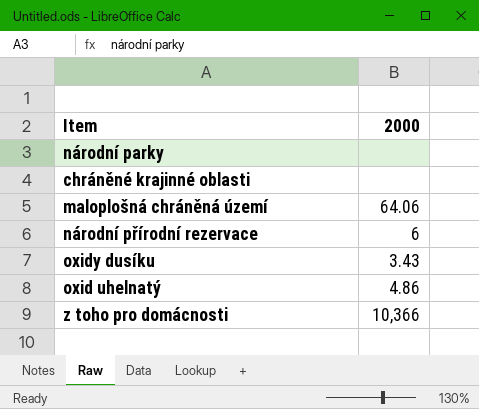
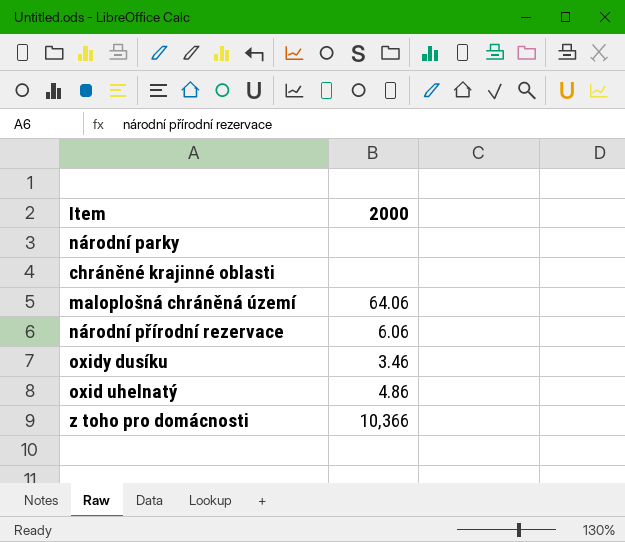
národní přírodní rezervace | 2000: 6 -> 6.06
oxidy dusíku | 2000: 3.43 -> 3.46

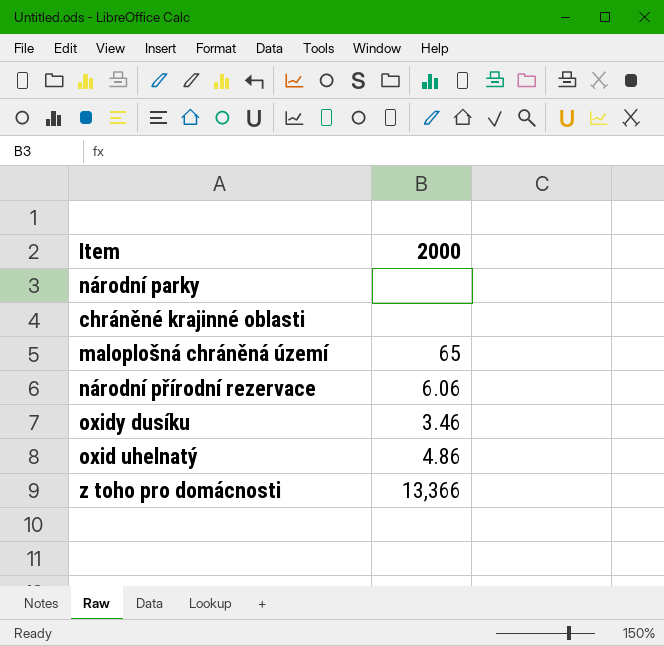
maloplošná chráněná území | 2000: 64.06 -> 65
z toho pro domácnosti | 2000: 10,366 -> 13,366

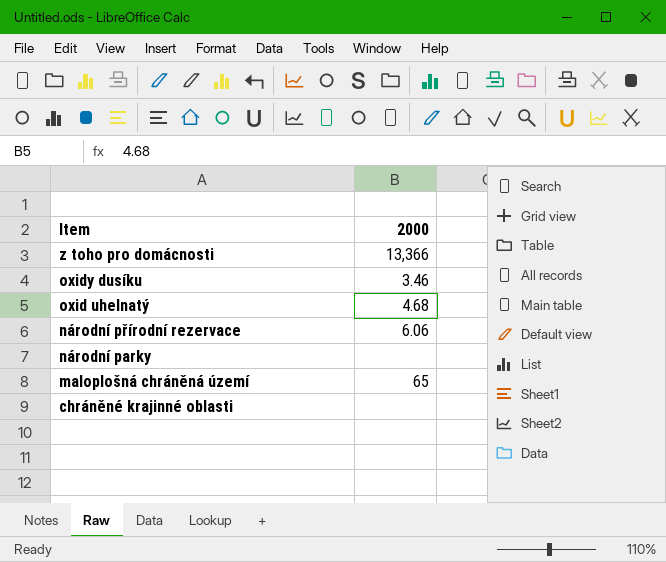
row order: none -> Item descending
oxid uhelnatý | 2000: 4.86 -> 4.68

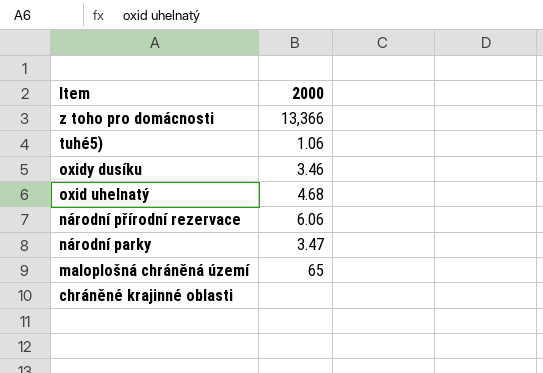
row tuhé5): none -> 1.06
národní parky | 2000: none -> 3.47

